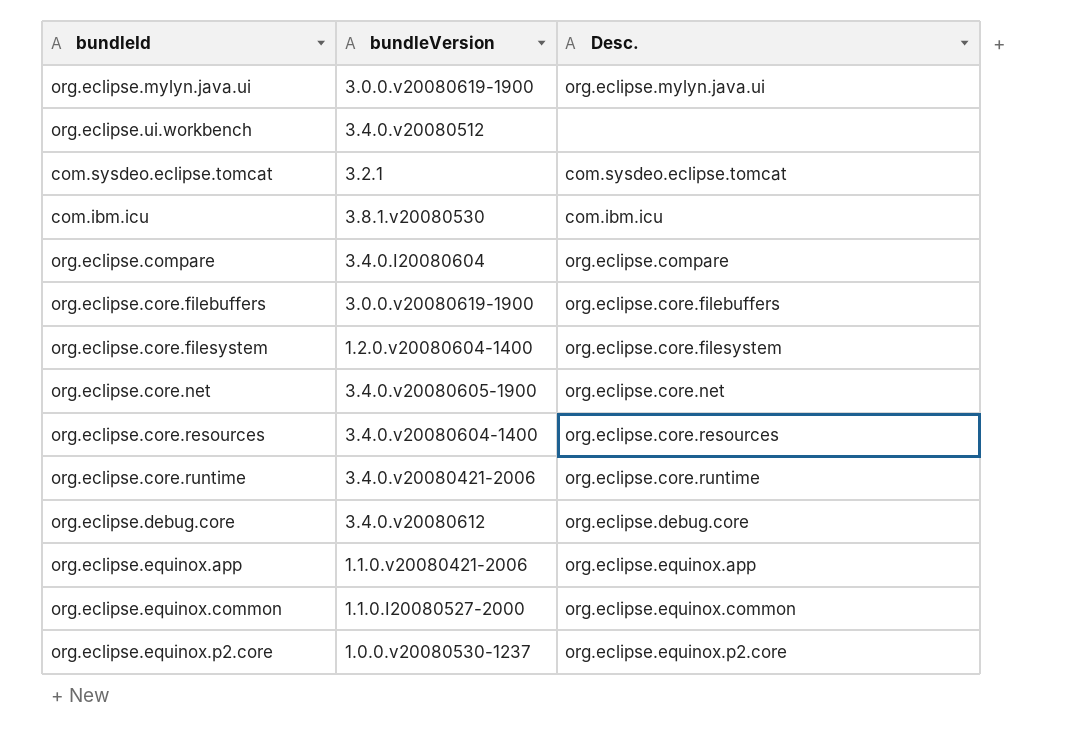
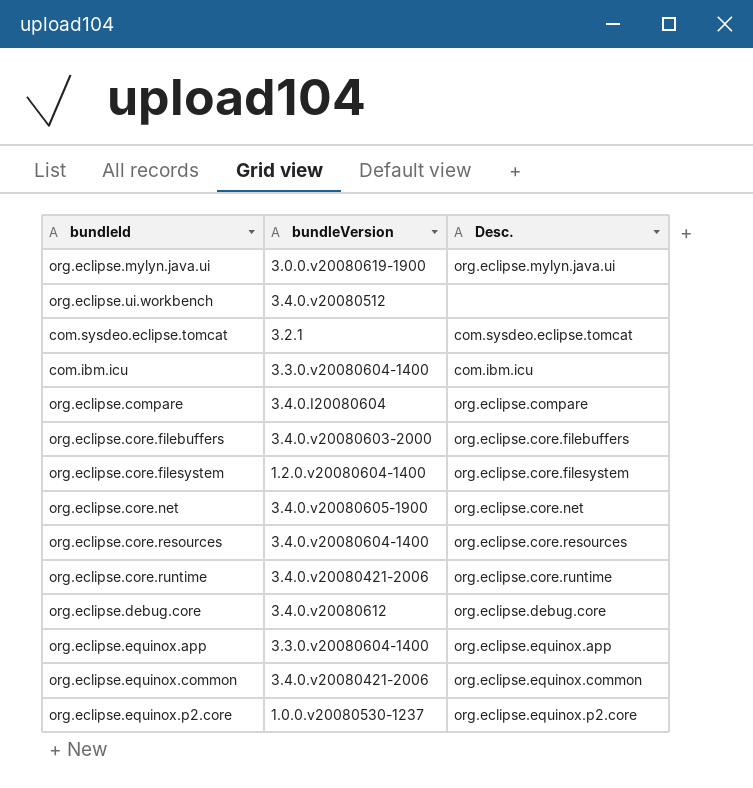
com.ibm.icu | bundleVersion: 3.8.1.v20080530 -> 3.3.0.v20080604-1400
org.eclipse.core.filebuffers | bundleVersion: 3.0.0.v20080619-1900 -> 3.4.0.v20080603-2000
org.eclipse.equinox.app | bundleVersion: 1.1.0.v20080421-2006 -> 3.3.0.v20080604-1400
org.eclipse.equinox.common | bundleVersion: 1.1.0.I20080527-2000 -> 3.4.0.v20080421-2006

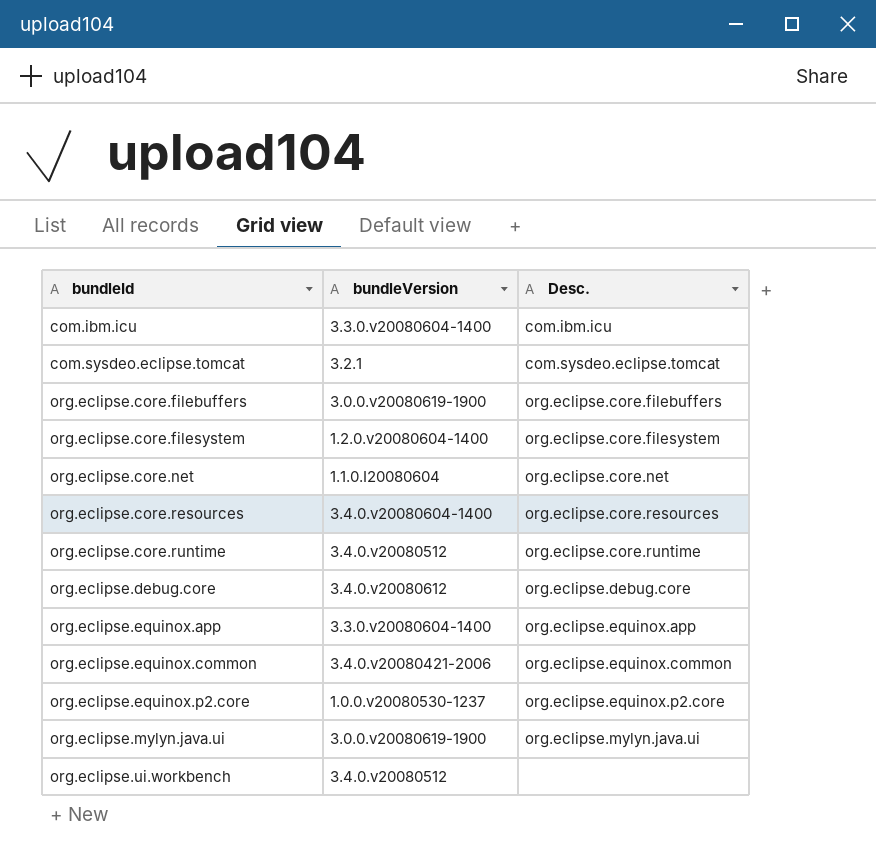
row order: none -> bundleId ascending
row org.eclipse.compare: 3.4.0.I20080604 | org.eclipse.compare -> none
org.eclipse.core.filebuffers | bundleVersion: 3.4.0.v20080603-2000 -> 3.0.0.v20080619-1900
org.eclipse.core.net | bundleVersion: 3.4.0.v20080605-1900 -> 1.1.0.I20080604
org.eclipse.core.runtime | bundleVersion: 3.4.0.v20080421-2006 -> 3.4.0.v20080512

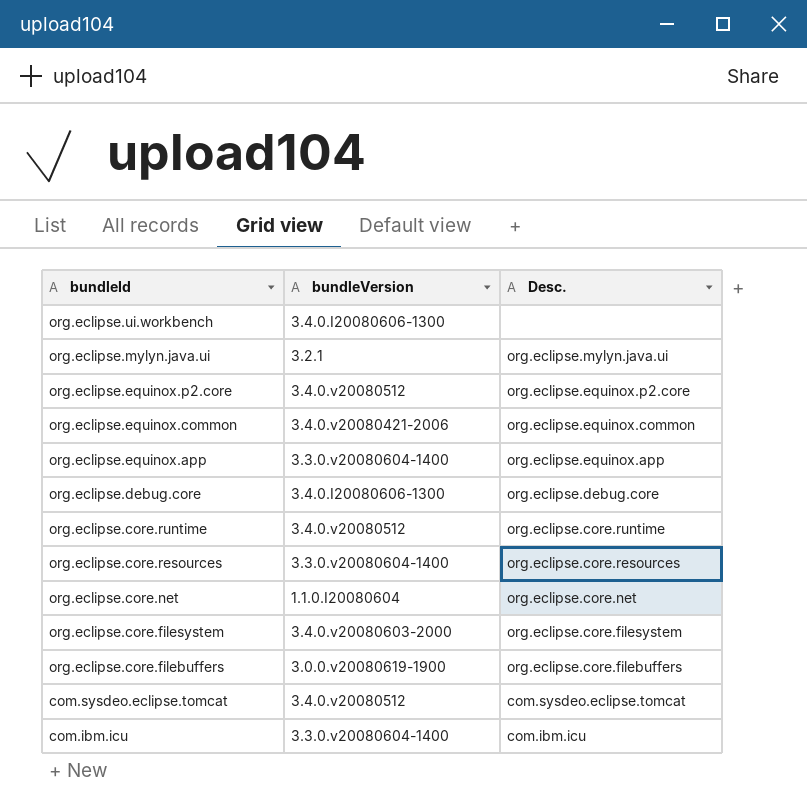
row order: bundleId ascending -> bundleId descending
org.eclipse.ui.workbench | bundleVersion: 3.4.0.v20080512 -> 3.4.0.I20080606-1300
org.eclipse.mylyn.java.ui | bundleVersion: 3.0.0.v20080619-1900 -> 3.2.1
org.eclipse.equinox.p2.core | bundleVersion: 1.0.0.v20080530-1237 -> 3.4.0.v20080512
org.eclipse.debug.core | bundleVersion: 3.4.0.v20080612 -> 3.4.0.I20080606-1300
org.eclipse.core.resources | bundleVersion: 3.4.0.v20080604-1400 -> 3.3.0.v20080604-1400
org.eclipse.core.filesystem | bundleVersion: 1.2.0.v20080604-1400 -> 3.4.0.v20080603-2000
com.sysdeo.eclipse.tomcat | bundleVersion: 3.2.1 -> 3.4.0.v20080512

